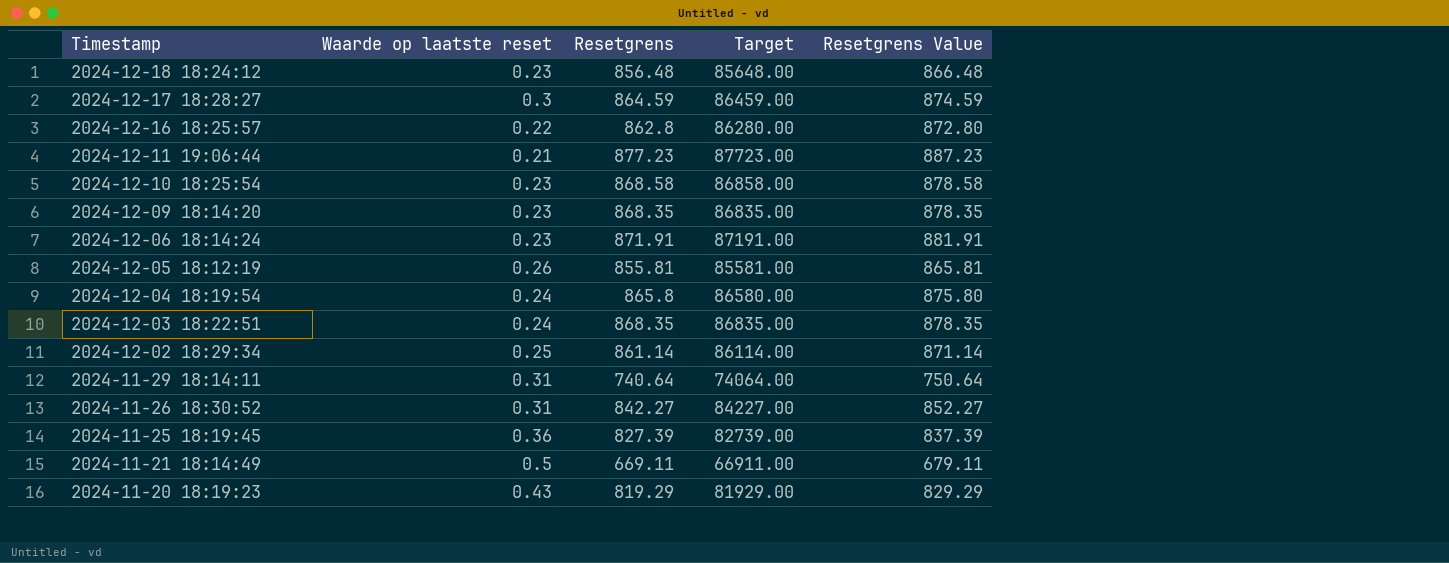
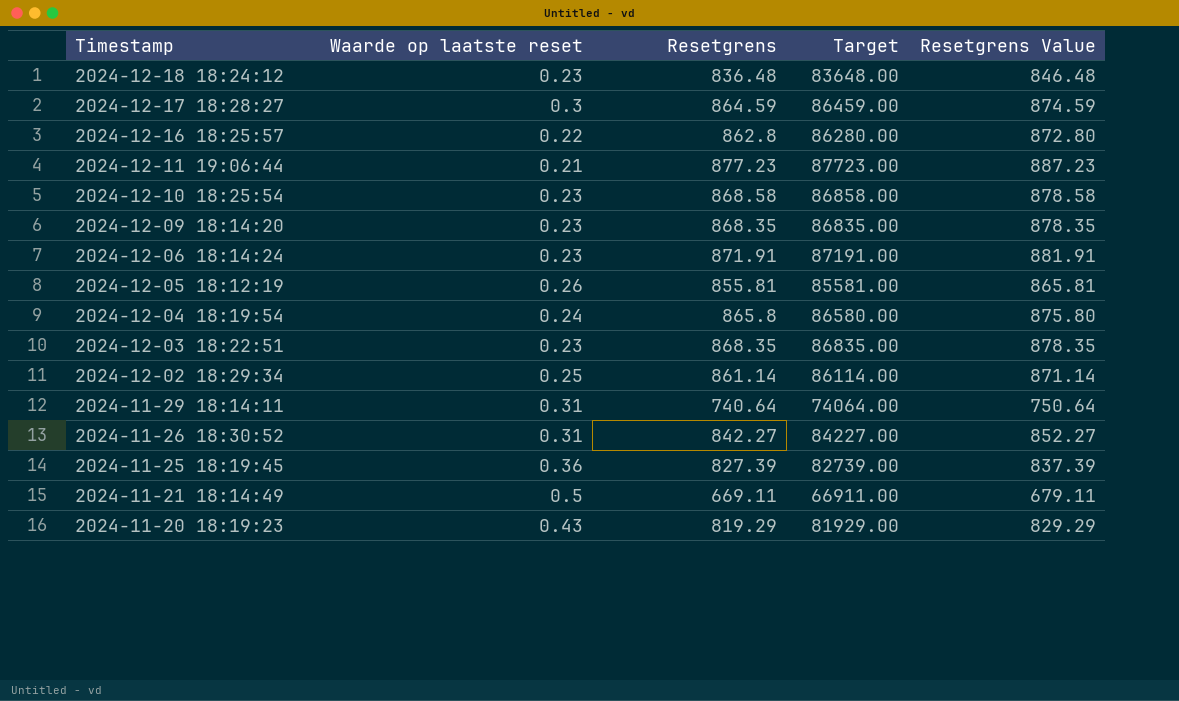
2024-12-18 18:24:12 | Resetgrens: 856.48 -> 836.48
2024-12-18 18:24:12 | Target: 85648.00 -> 83648.00
2024-12-18 18:24:12 | Resetgrens Value: 866.48 -> 846.48
2024-12-03 18:22:51 | Waarde op laatste reset: 0.24 -> 0.23

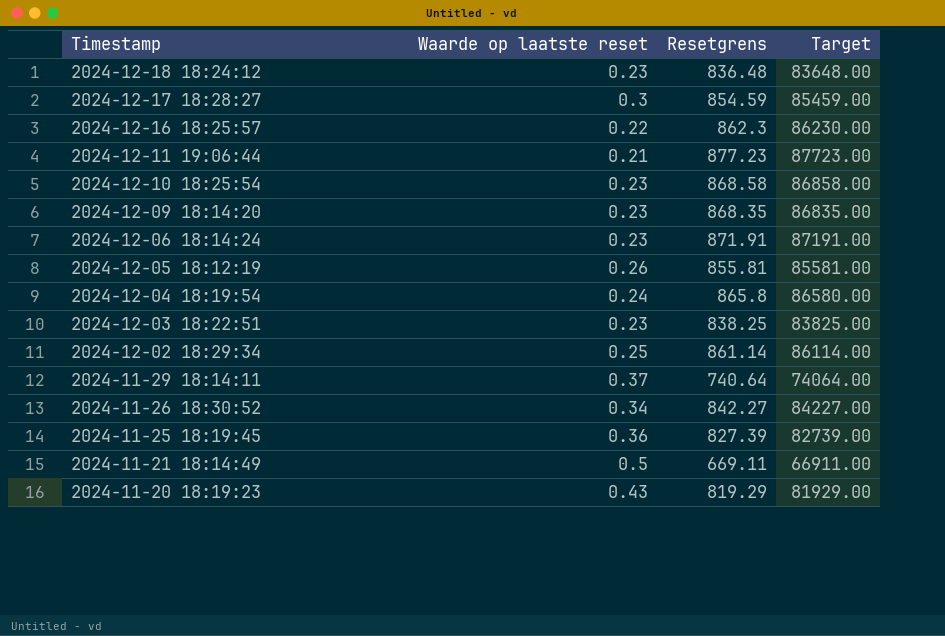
column Resetgrens Value | formula: [Resetgrens] + 10 -> none
2024-12-17 18:28:27 | Resetgrens: 864.59 -> 854.59
2024-12-17 18:28:27 | Target: 86459.00 -> 85459.00
2024-12-16 18:25:57 | Resetgrens: 862.8 -> 862.3
2024-12-16 18:25:57 | Target: 86280.00 -> 86230.00
2024-12-03 18:22:51 | Resetgrens: 868.35 -> 838.25
2024-12-03 18:22:51 | Target: 86835.00 -> 83825.00
2024-11-29 18:14:11 | Waarde op laatste reset: 0.31 -> 0.37
2024-11-26 18:30:52 | Waarde op laatste reset: 0.31 -> 0.34

